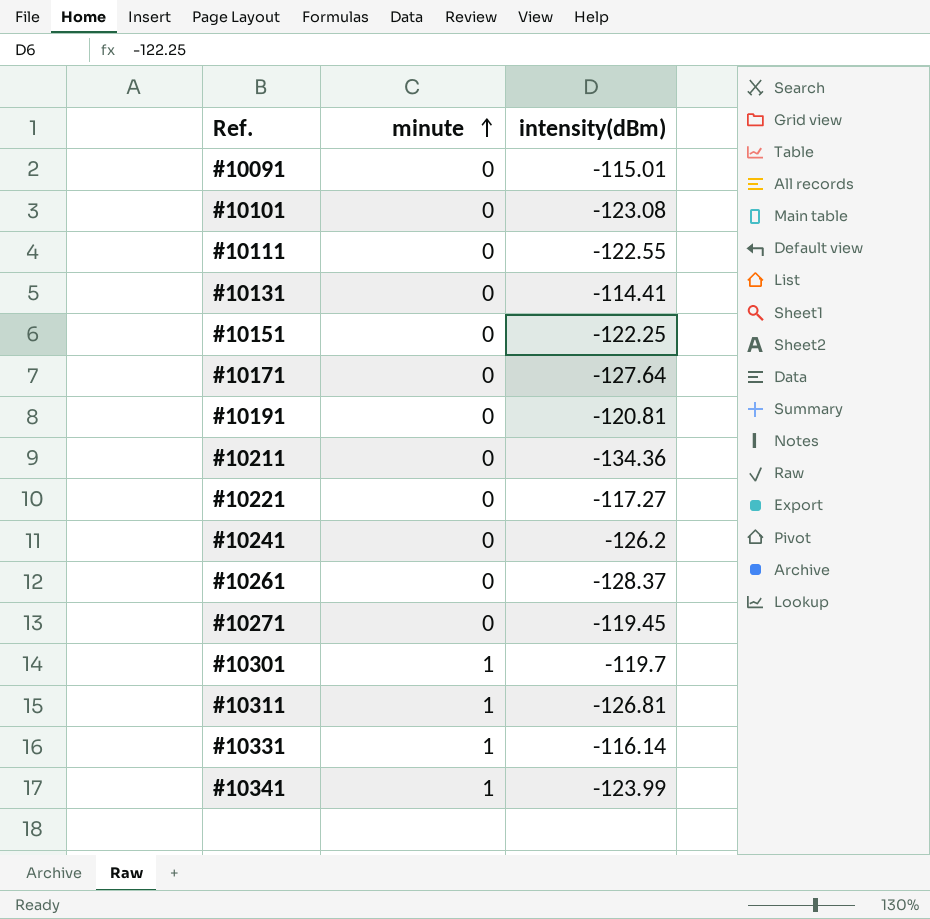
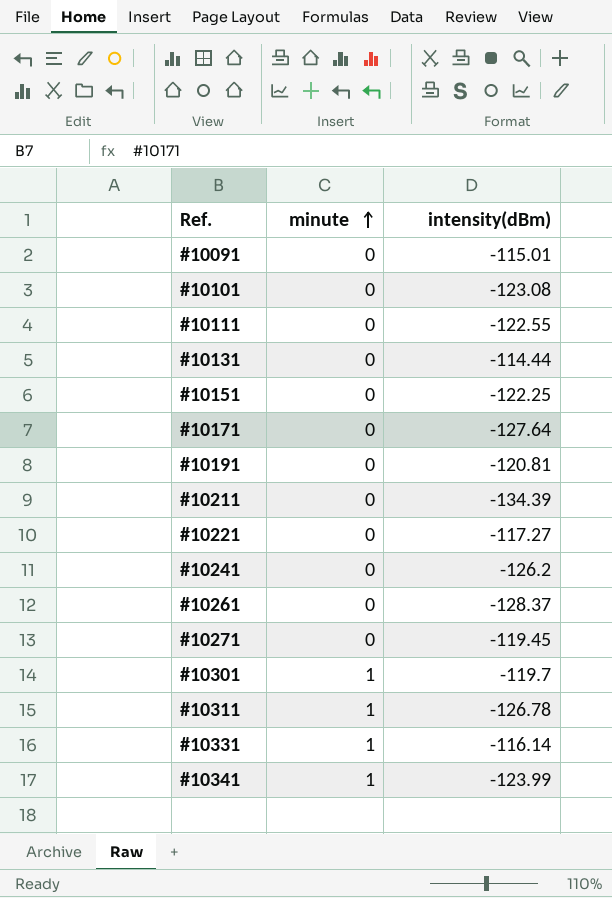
#10131 | intensity(dBm): -114.41 -> -114.44
#10211 | intensity(dBm): -134.36 -> -134.39
#10311 | intensity(dBm): -126.81 -> -126.78

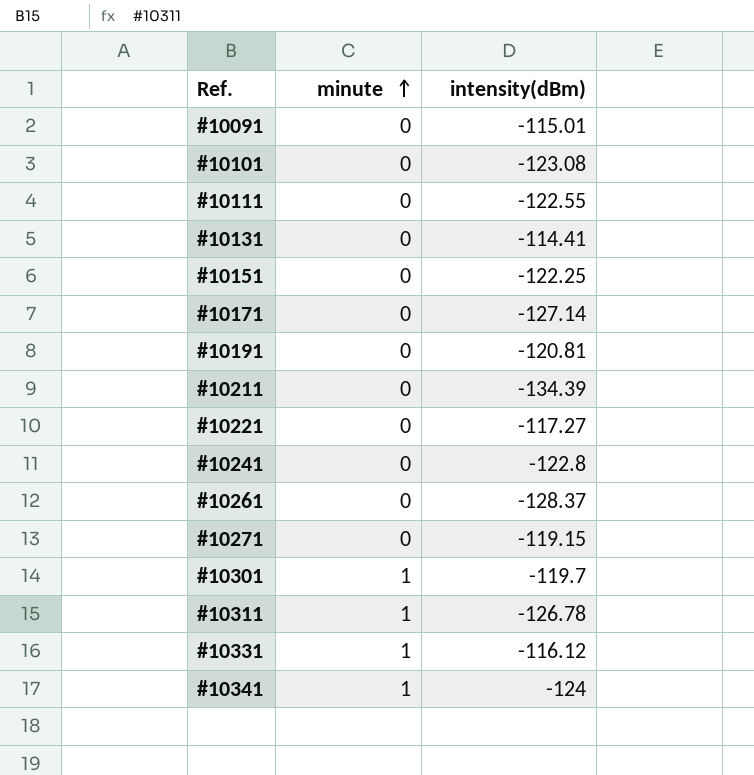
#10131 | intensity(dBm): -114.44 -> -114.41
#10171 | intensity(dBm): -127.64 -> -127.14
#10241 | intensity(dBm): -126.2 -> -122.8
#10271 | intensity(dBm): -119.45 -> -119.15
#10331 | intensity(dBm): -116.14 -> -116.12
#10341 | intensity(dBm): -123.99 -> -124

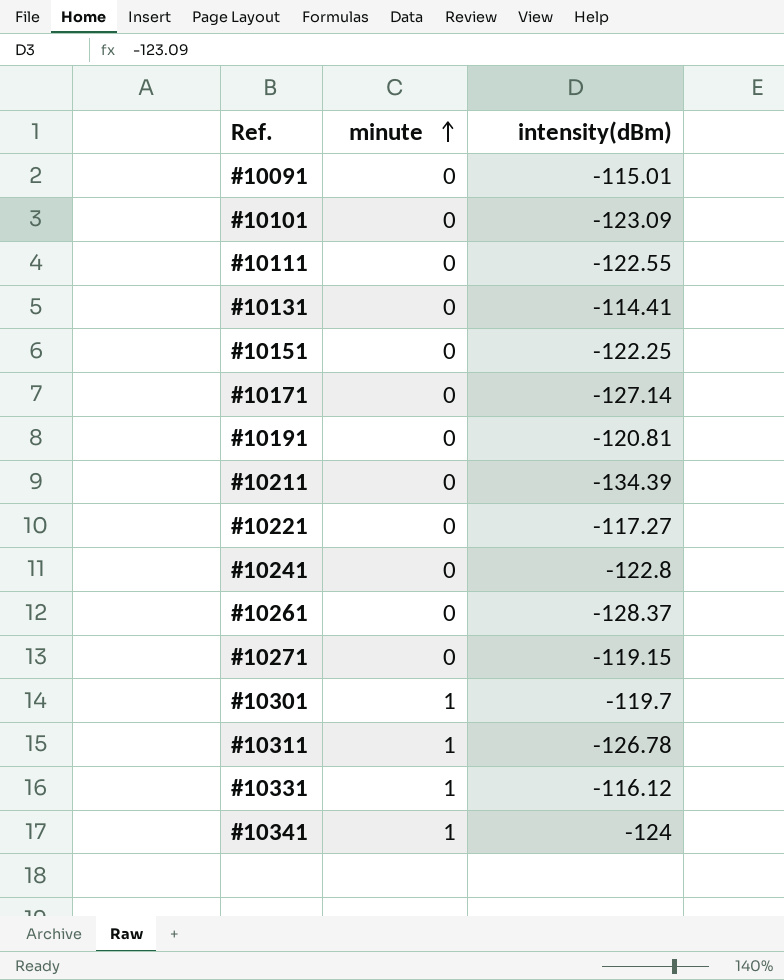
#10101 | intensity(dBm): -123.08 -> -123.09

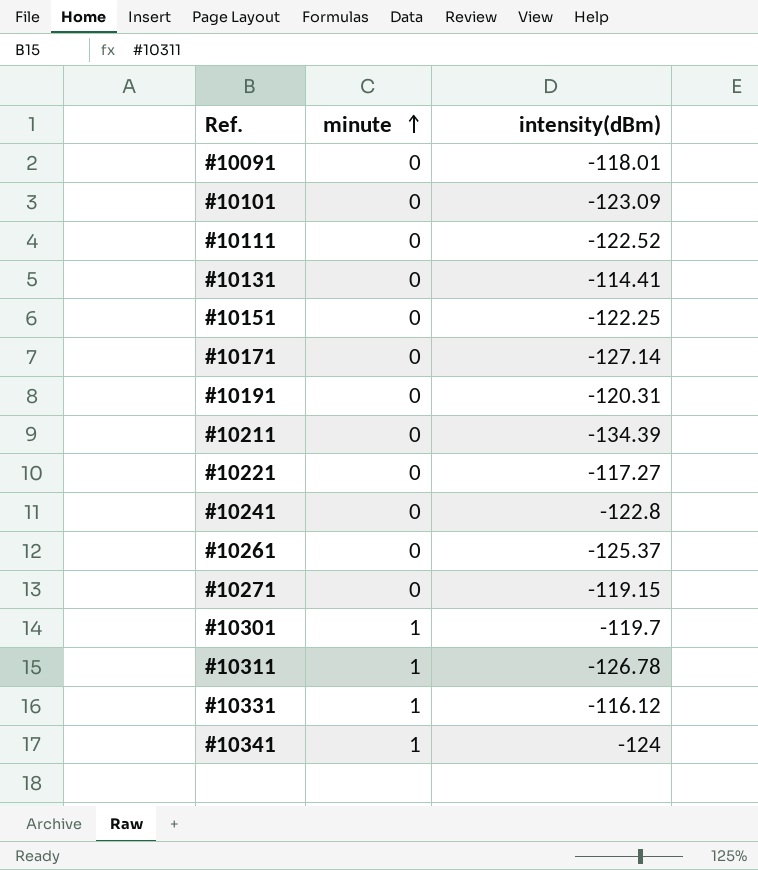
#10091 | intensity(dBm): -115.01 -> -118.01
#10111 | intensity(dBm): -122.55 -> -122.52
#10191 | intensity(dBm): -120.81 -> -120.31
#10261 | intensity(dBm): -128.37 -> -125.37

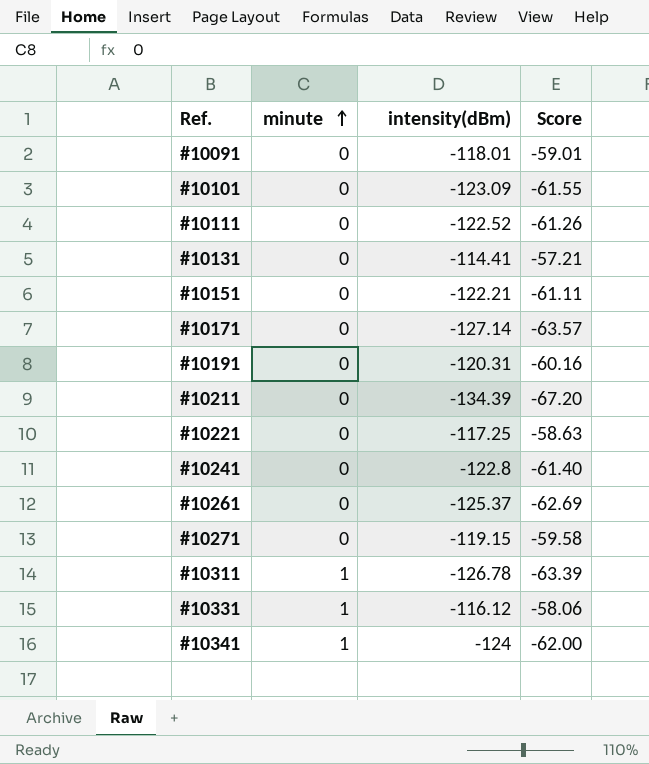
column Score | formula: none -> [intensity(dBm)] * 0.5
row #10301: 1 | -119.7 -> none
#10151 | intensity(dBm): -122.25 -> -122.21
#10221 | intensity(dBm): -117.27 -> -117.25

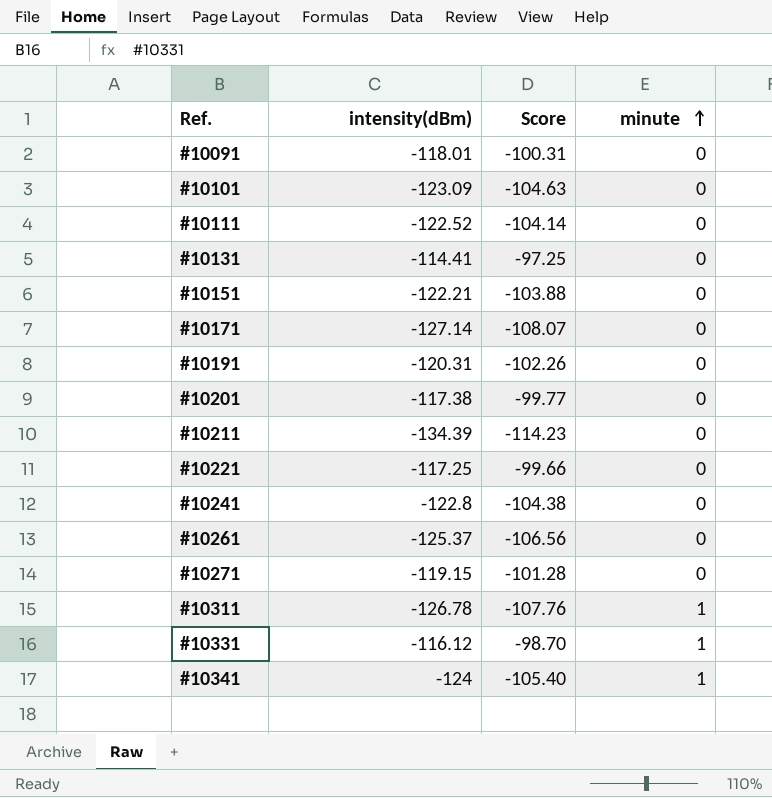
column Score | formula: [intensity(dBm)] * 0.5 -> [intensity(dBm)] * 0.85
column minute | position: 2 -> 4
row #10201: none -> -117.38 | -99.77 | 0

